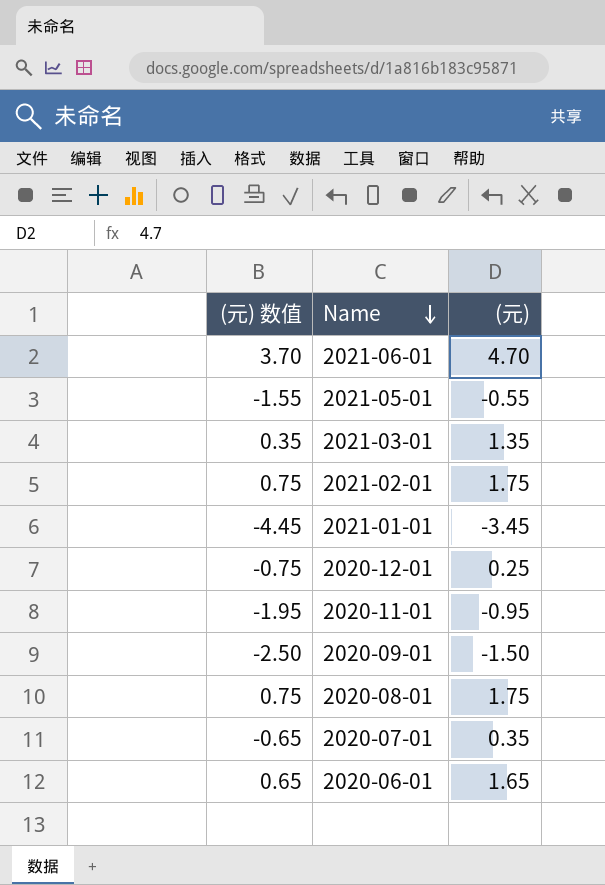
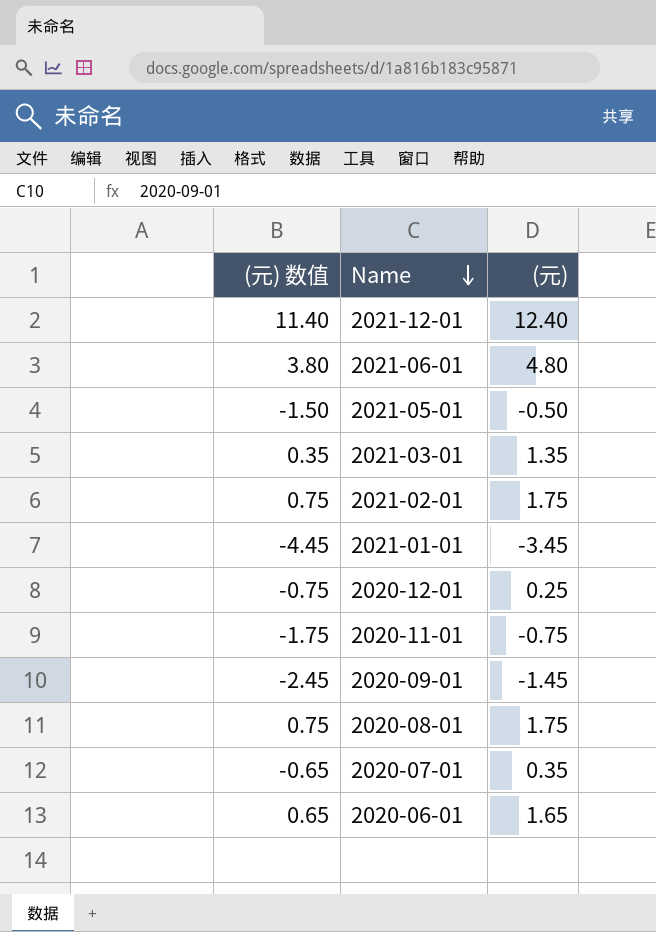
row 2021-12-01: none -> 11.40 | 12.40
2021-06-01 | (元) 数值: 3.70 -> 3.80
2021-06-01 | (元): 4.70 -> 4.80
2021-05-01 | (元) 数值: -1.55 -> -1.50
2021-05-01 | (元): -0.55 -> -0.50
2020-11-01 | (元) 数值: -1.95 -> -1.75
2020-11-01 | (元): -0.95 -> -0.75
2020-09-01 | (元) 数值: -2.50 -> -2.45
2020-09-01 | (元): -1.50 -> -1.45

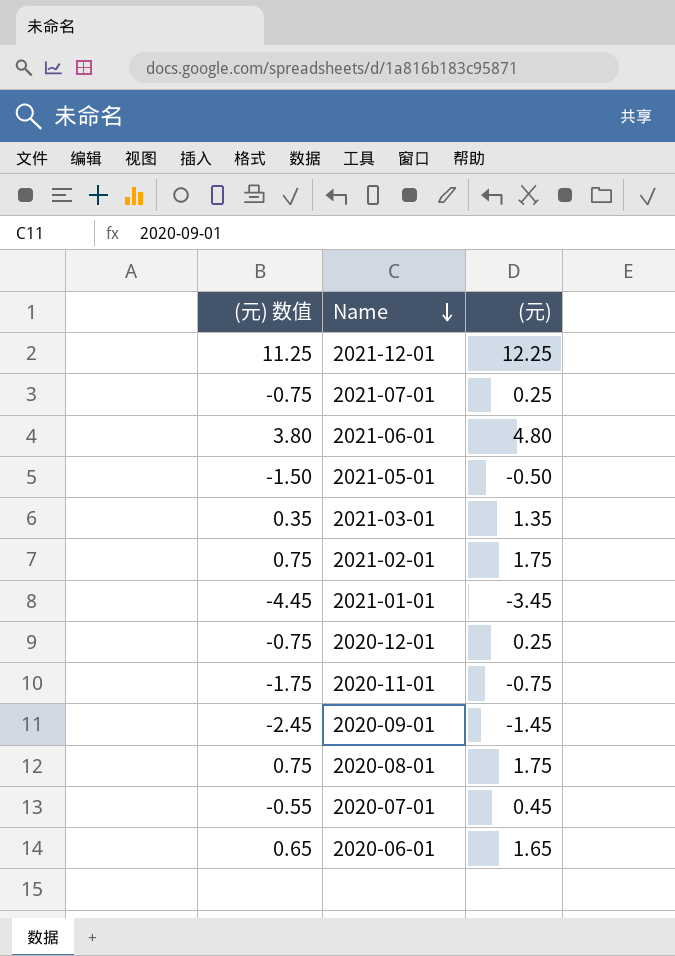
2021-12-01 | (元) 数值: 11.40 -> 11.25
2021-12-01 | (元): 12.40 -> 12.25
row 2021-07-01: none -> -0.75 | 0.25
2020-07-01 | (元) 数值: -0.65 -> -0.55
2020-07-01 | (元): 0.35 -> 0.45

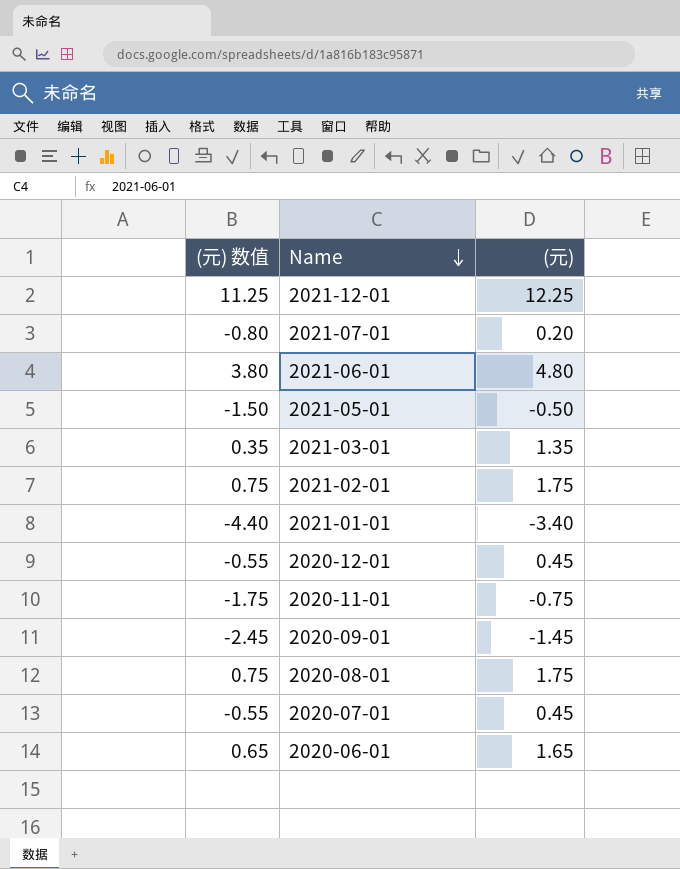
2021-07-01 | (元) 数值: -0.75 -> -0.80
2021-07-01 | (元): 0.25 -> 0.20
2021-01-01 | (元) 数值: -4.45 -> -4.40
2021-01-01 | (元): -3.45 -> -3.40
2020-12-01 | (元) 数值: -0.75 -> -0.55
2020-12-01 | (元): 0.25 -> 0.45

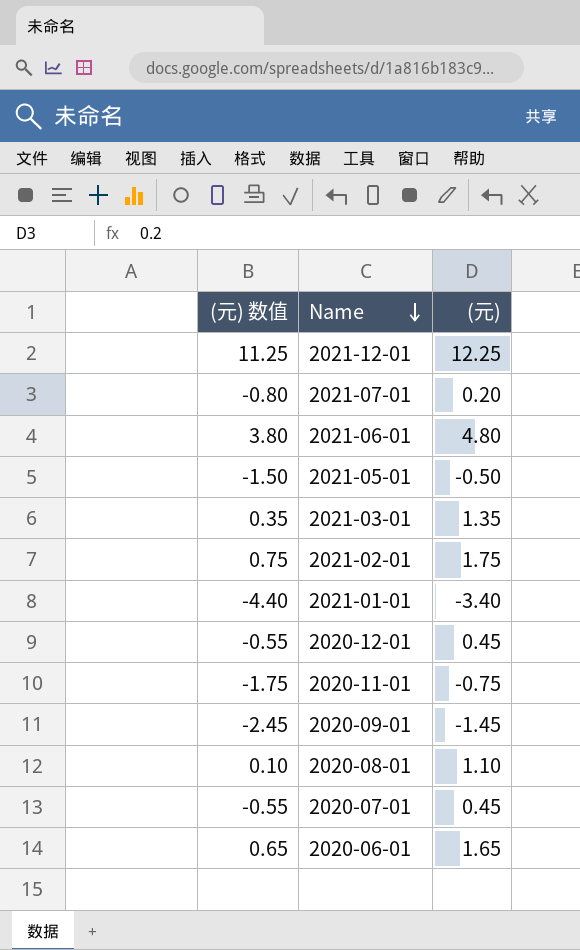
2020-08-01 | (元) 数值: 0.75 -> 0.10
2020-08-01 | (元): 1.75 -> 1.10

